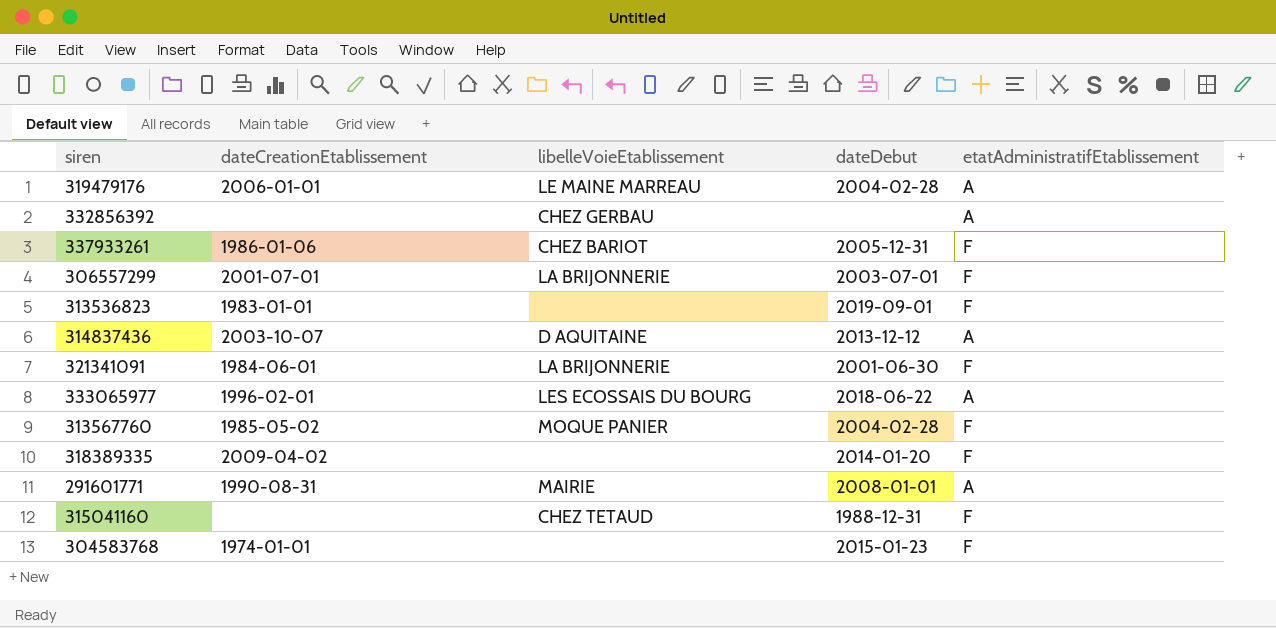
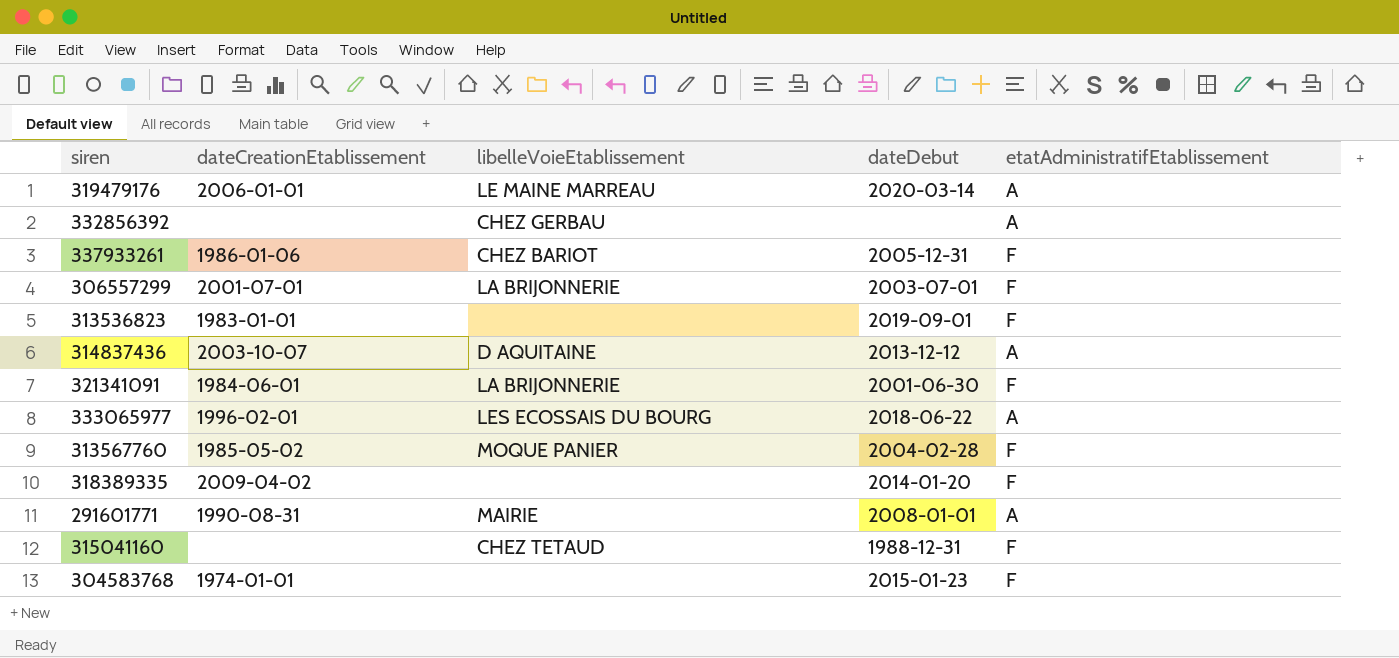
319479176 | dateDebut: 2004-02-28 -> 2020-03-14

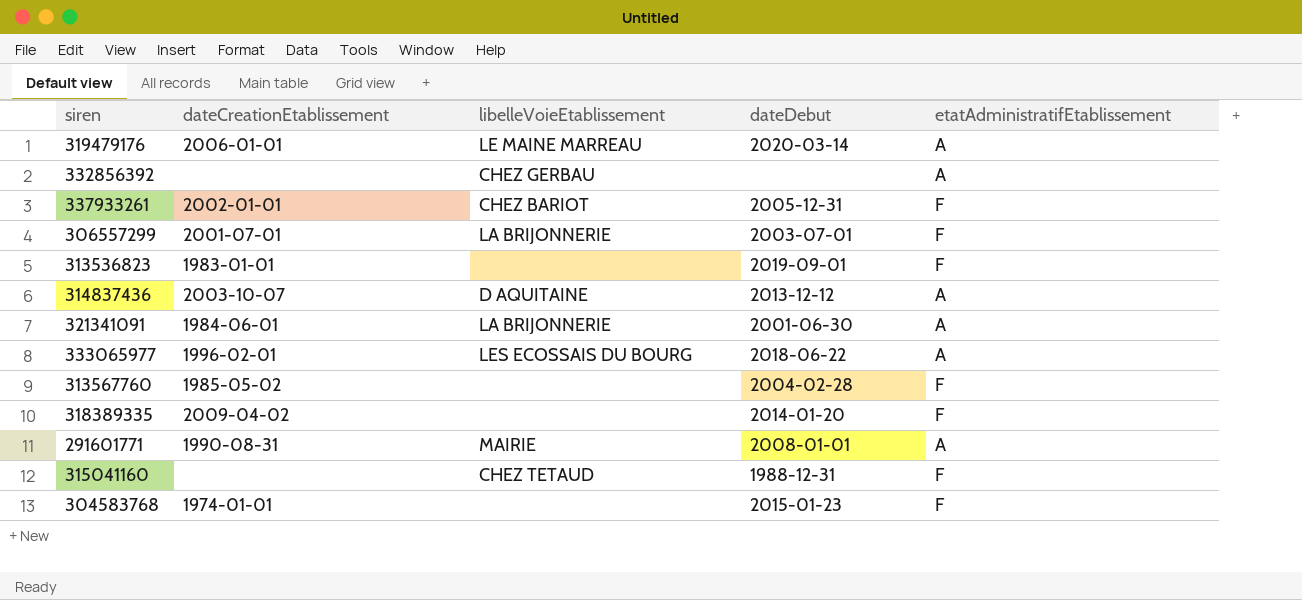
337933261 | dateCreationEtablissement: 1986-01-06 -> 2002-01-01
321341091 | etatAdministratifEtablissement: F -> A
313567760 | libelleVoieEtablissement: MOQUE PANIER -> none

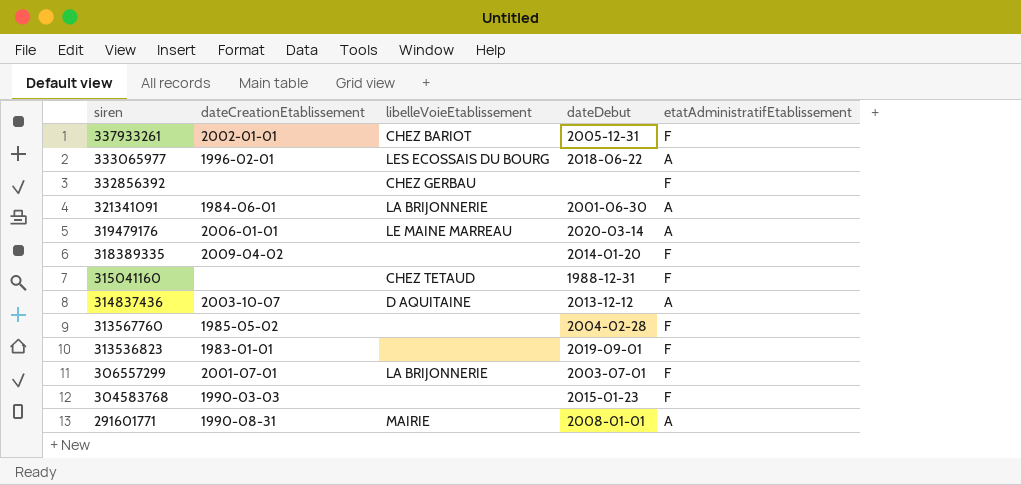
row order: none -> siren descending
332856392 | etatAdministratifEtablissement: A -> F
304583768 | dateCreationEtablissement: 1974-01-01 -> 1990-03-03

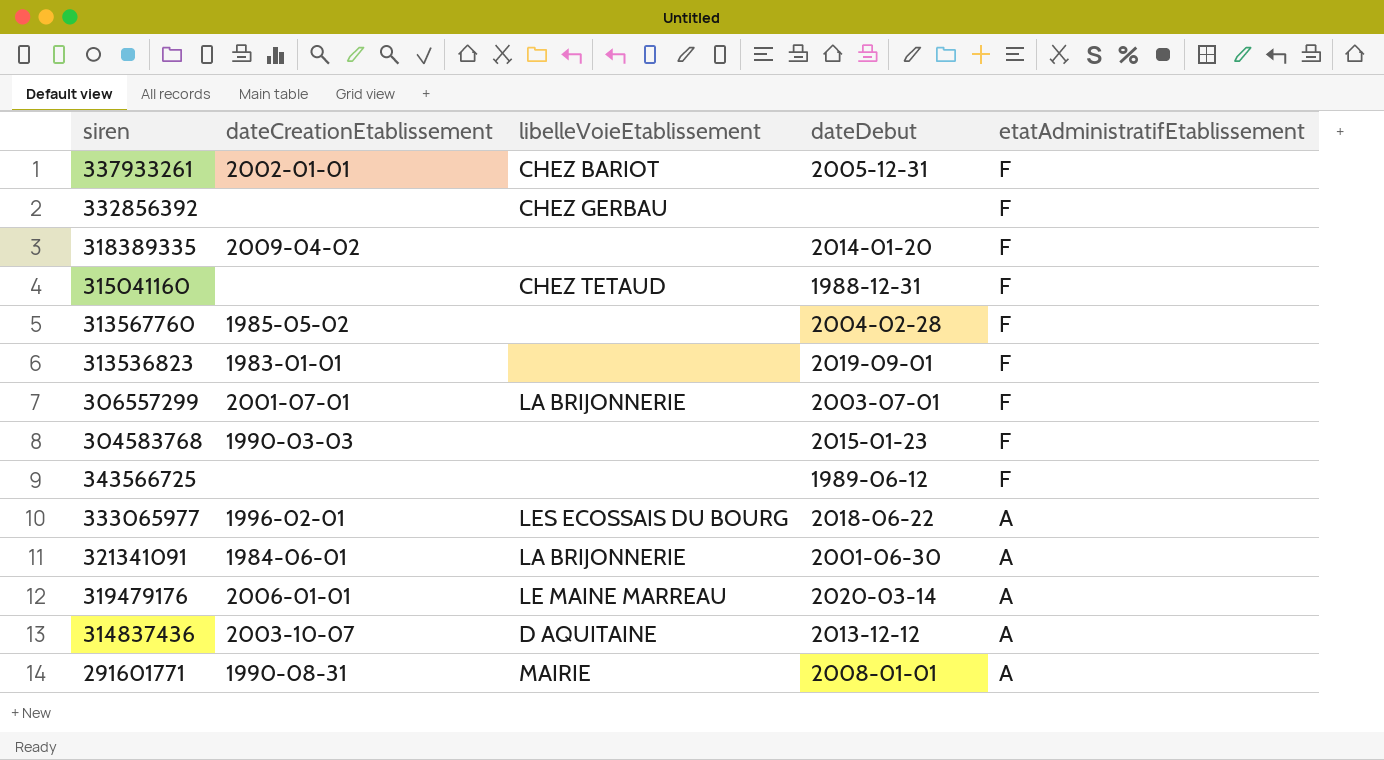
row order: siren descending -> etatAdministratifEtablissement descending
row 343566725: none -> none | none | 1989-06-12 | F

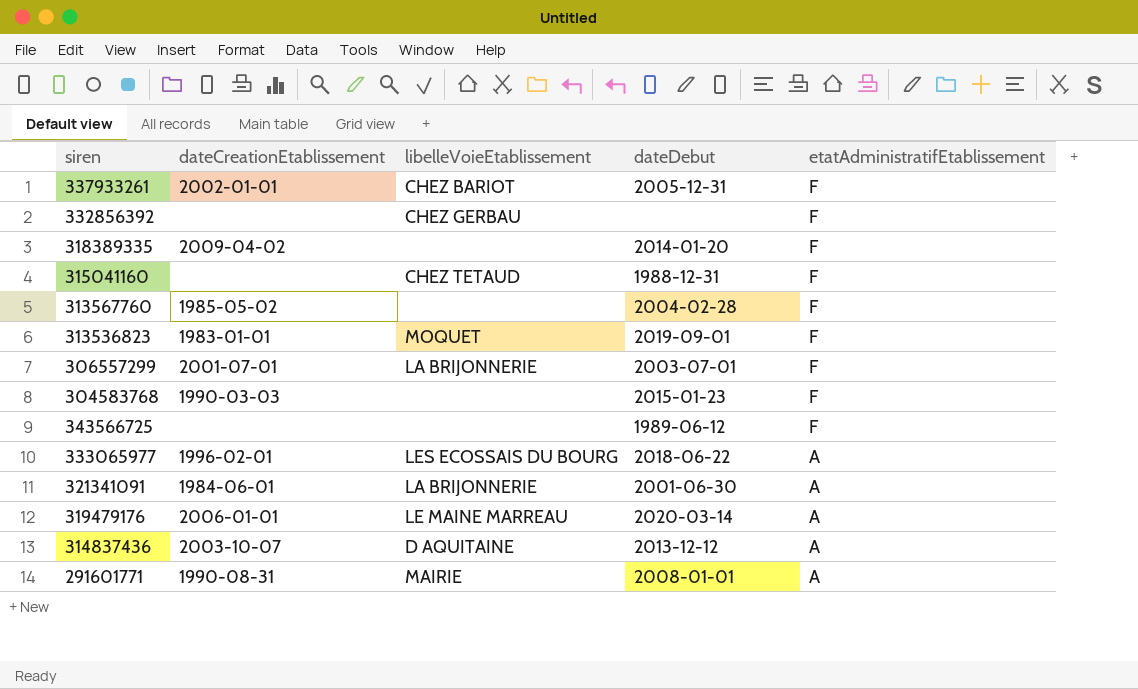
313536823 | libelleVoieEtablissement: none -> MOQUET

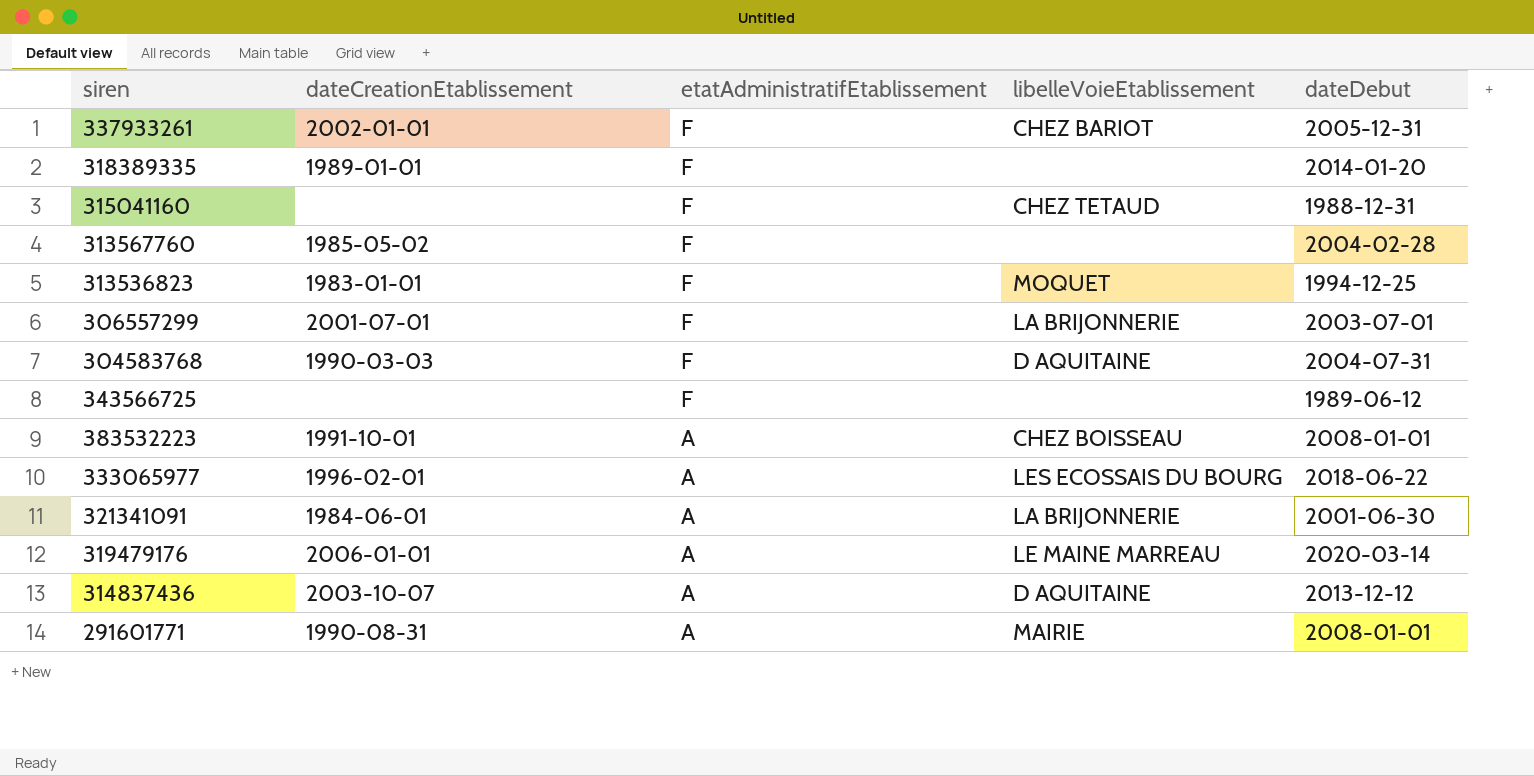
column etatAdministratifEtablissement | position: 5 -> 3
row 332856392: none | CHEZ GERBAU | none | F -> none
318389335 | dateCreationEtablissement: 2009-04-02 -> 1989-01-01
313536823 | dateDebut: 2019-09-01 -> 1994-12-25
304583768 | libelleVoieEtablissement: none -> D AQUITAINE
304583768 | dateDebut: 2015-01-23 -> 2004-07-31
row 383532223: none -> 1991-10-01 | A | CHEZ BOISSEAU | 2008-01-01

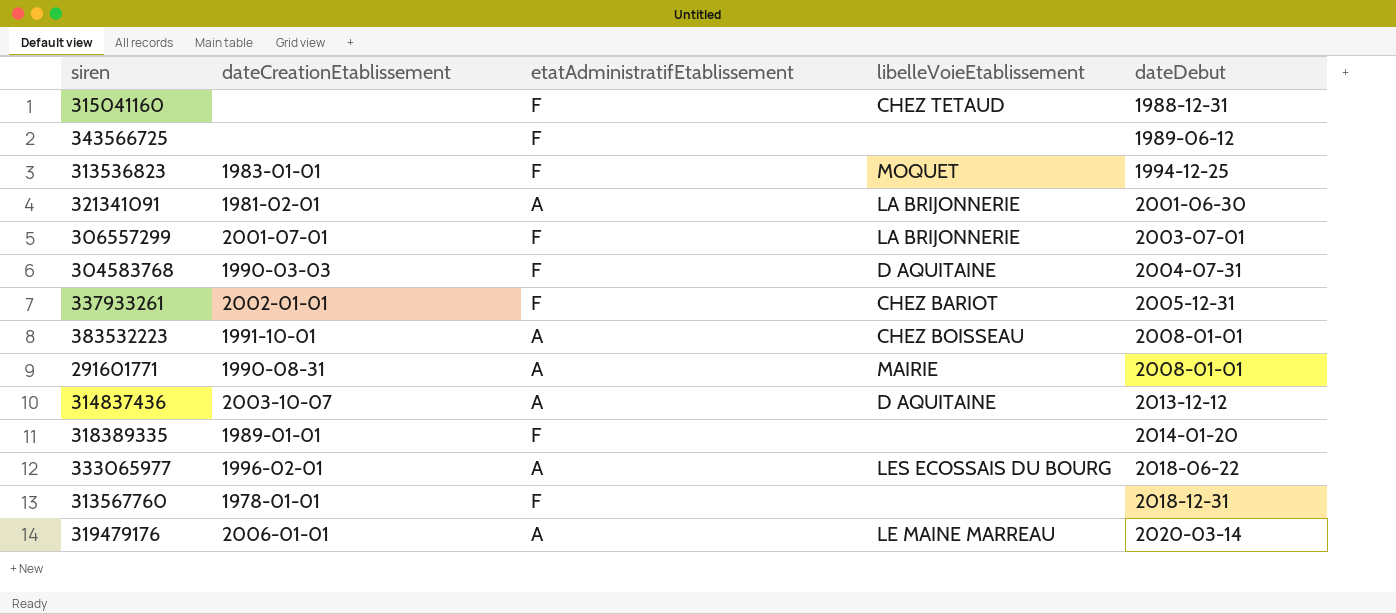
row order: etatAdministratifEtablissement descending -> dateDebut ascending
321341091 | dateCreationEtablissement: 1984-06-01 -> 1981-02-01
313567760 | dateCreationEtablissement: 1985-05-02 -> 1978-01-01
313567760 | dateDebut: 2004-02-28 -> 2018-12-31

